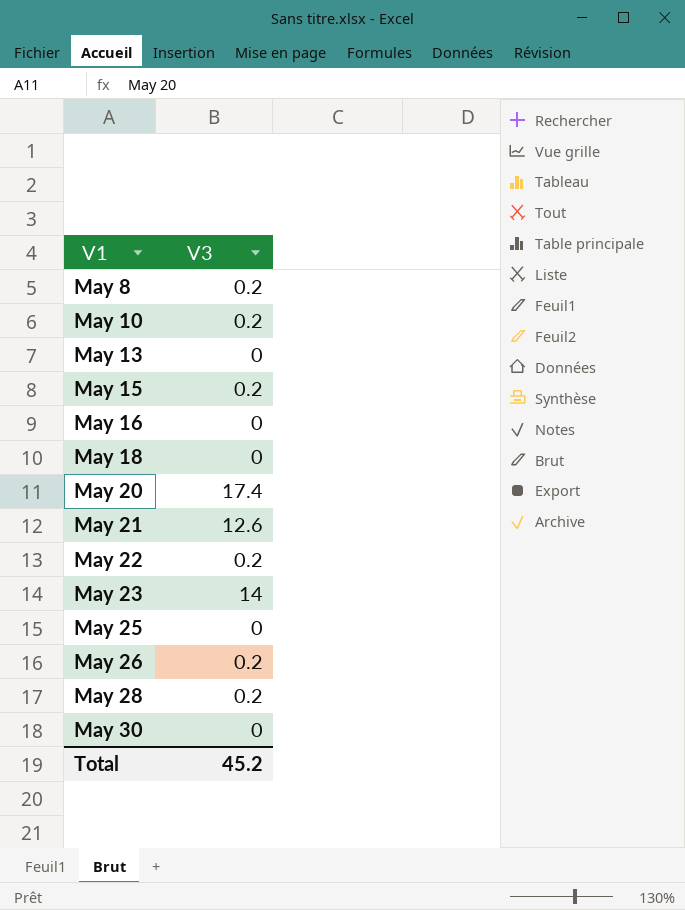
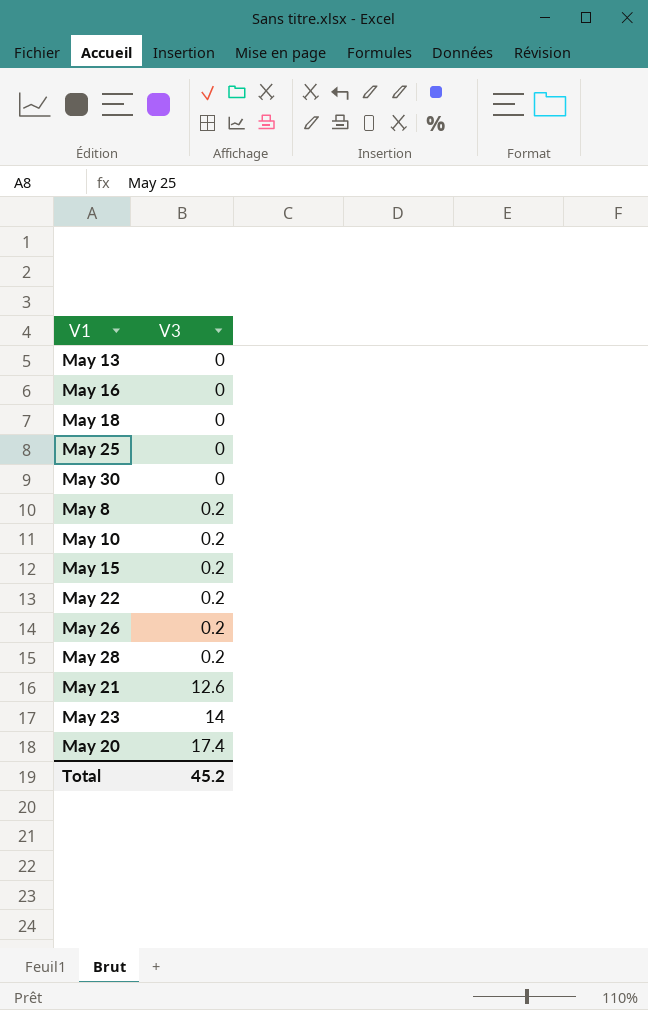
row order: V1 ascending -> V3 ascending

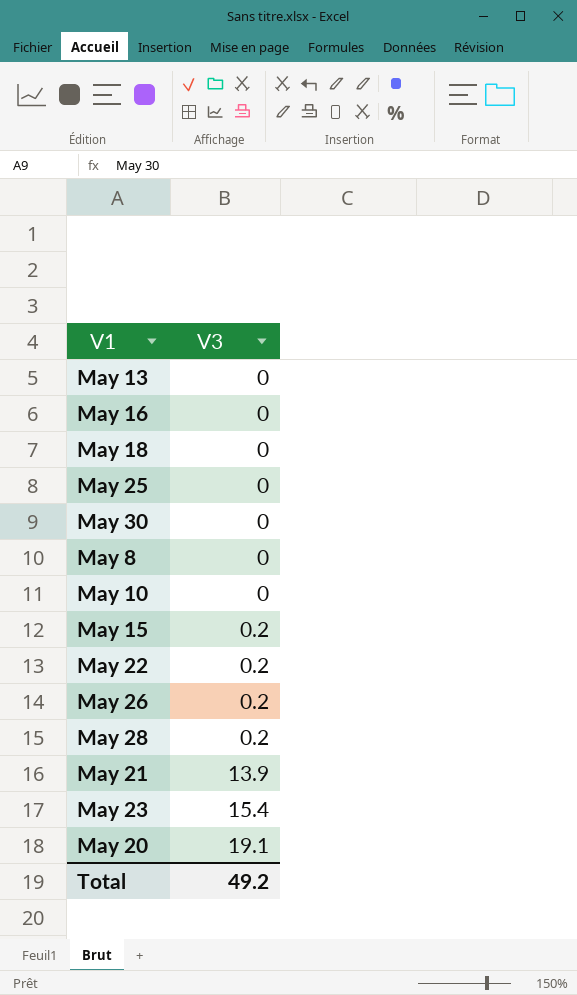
May 8 | V3: 0.2 -> 0
May 10 | V3: 0.2 -> 0
May 21 | V3: 12.6 -> 13.9
May 23 | V3: 14 -> 15.4
May 20 | V3: 17.4 -> 19.1
Total | V3: 45.2 -> 49.2

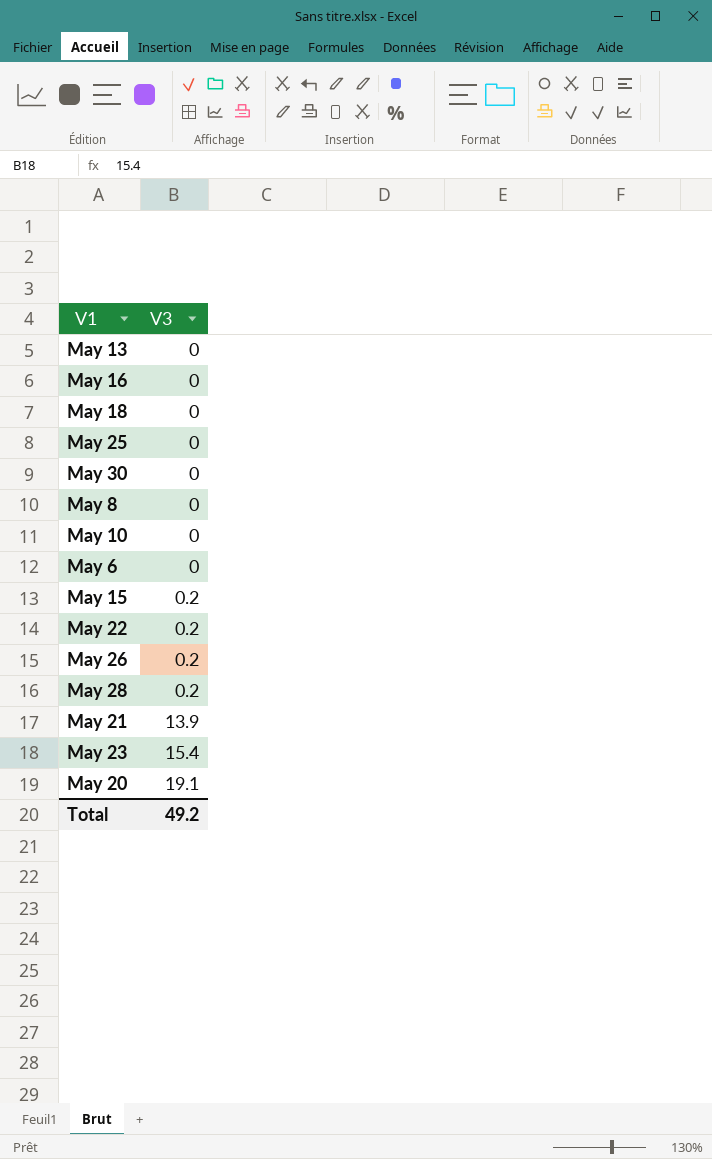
row May 6: none -> 0

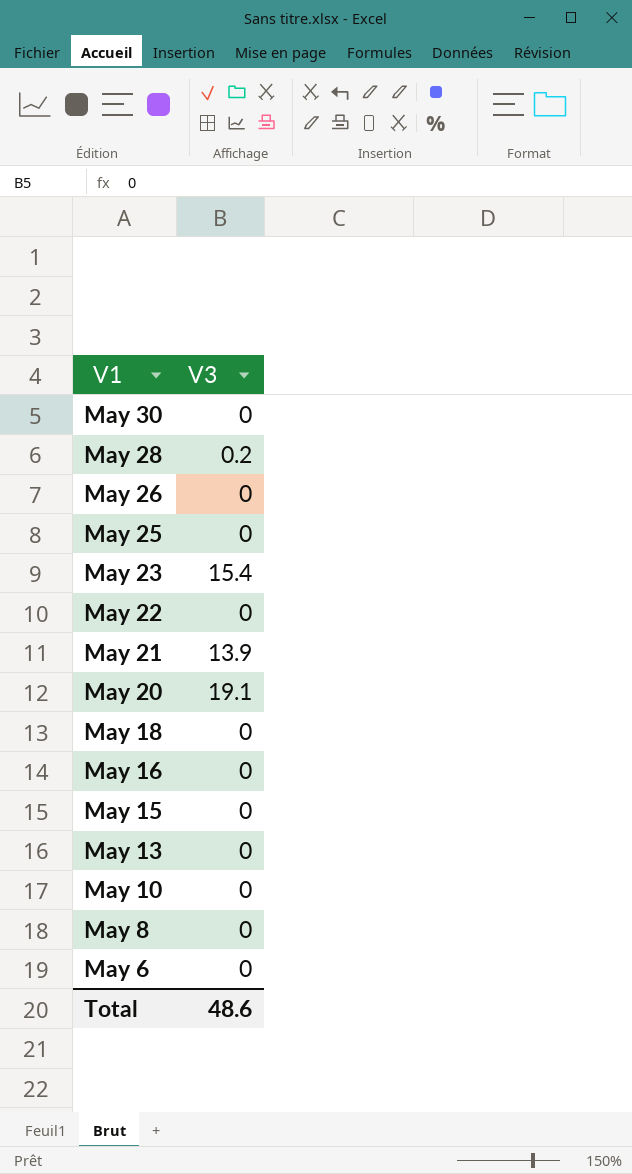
row order: V3 ascending -> V1 descending
May 26 | V3: 0.2 -> 0
May 22 | V3: 0.2 -> 0
May 15 | V3: 0.2 -> 0
Total | V3: 49.2 -> 48.6

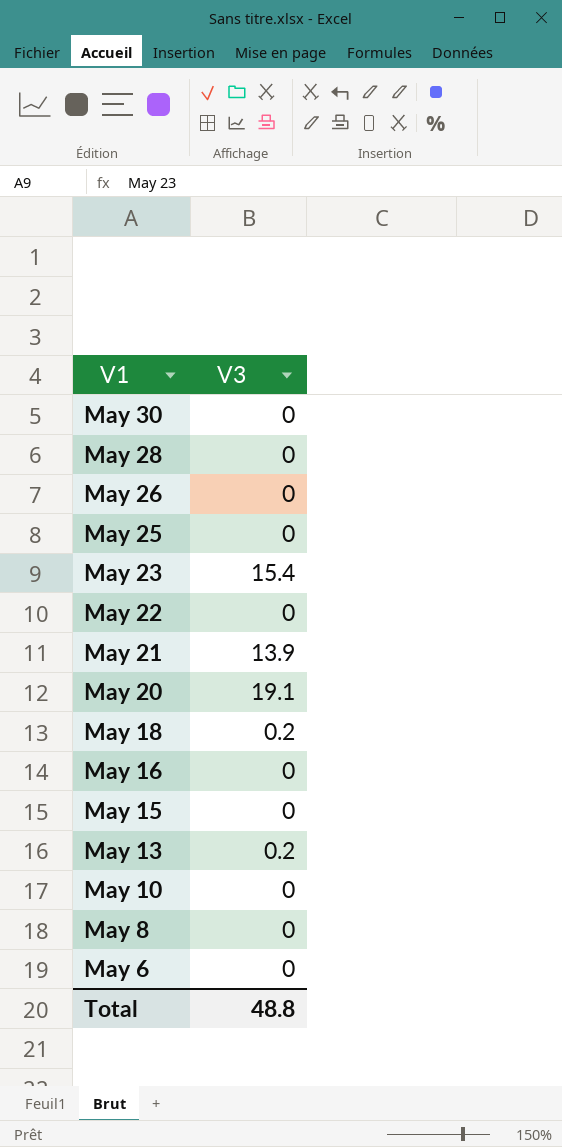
May 28 | V3: 0.2 -> 0
May 18 | V3: 0 -> 0.2
May 13 | V3: 0 -> 0.2
Total | V3: 48.6 -> 48.8

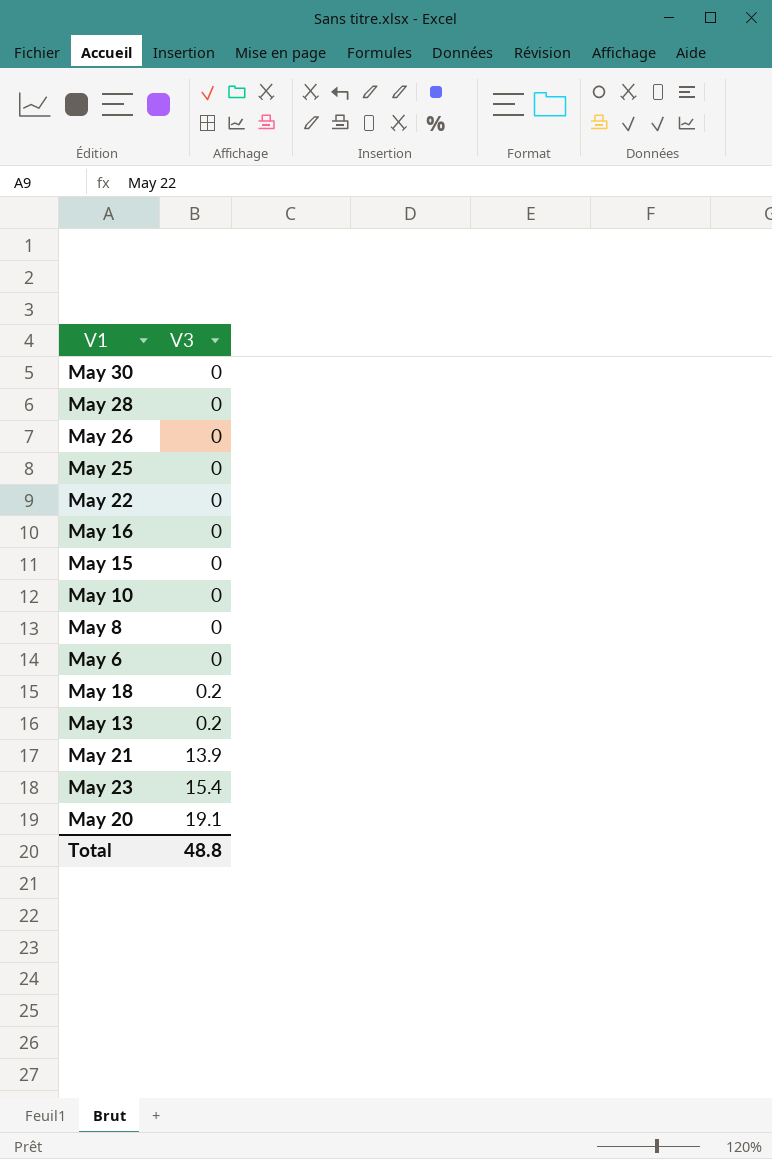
row order: V1 descending -> V3 ascending

